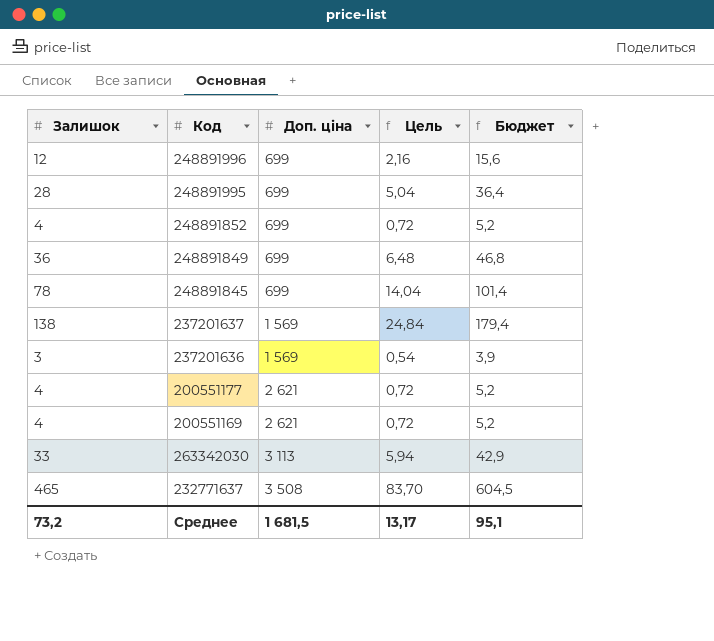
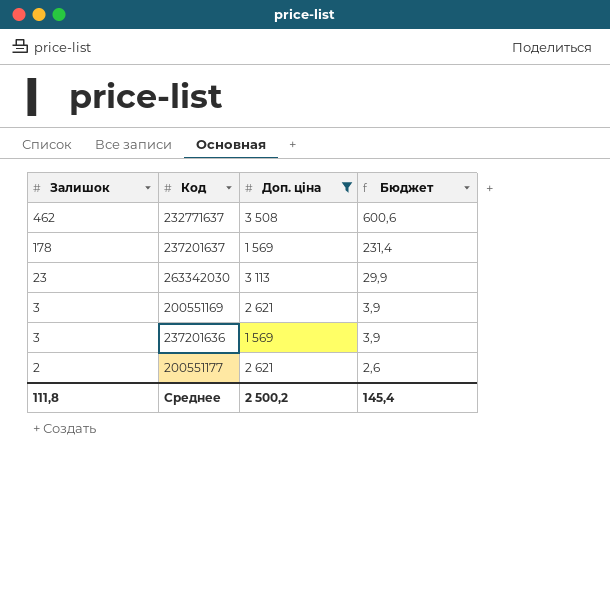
filter: none -> Доп. ціна != 699
row order: Доп. ціна ascending -> Залишок descending
column Цель | formula: [Залишок] * 0,18 -> none
232771637 | Залишок: 465 -> 462
232771637 | Бюджет: 604,5 -> 600,6
237201637 | Залишок: 138 -> 178
237201637 | Бюджет: 179,4 -> 231,4
263342030 | Залишок: 33 -> 23
263342030 | Бюджет: 42,9 -> 29,9
200551169 | Залишок: 4 -> 3
200551169 | Бюджет: 5,2 -> 3,9
200551177 | Залишок: 4 -> 2
200551177 | Бюджет: 5,2 -> 2,6
Среднее | Залишок: 73,2 -> 111,8
Среднее | Доп. ціна: 1 681,5 -> 2 500,2
Среднее | Бюджет: 95,1 -> 145,4

